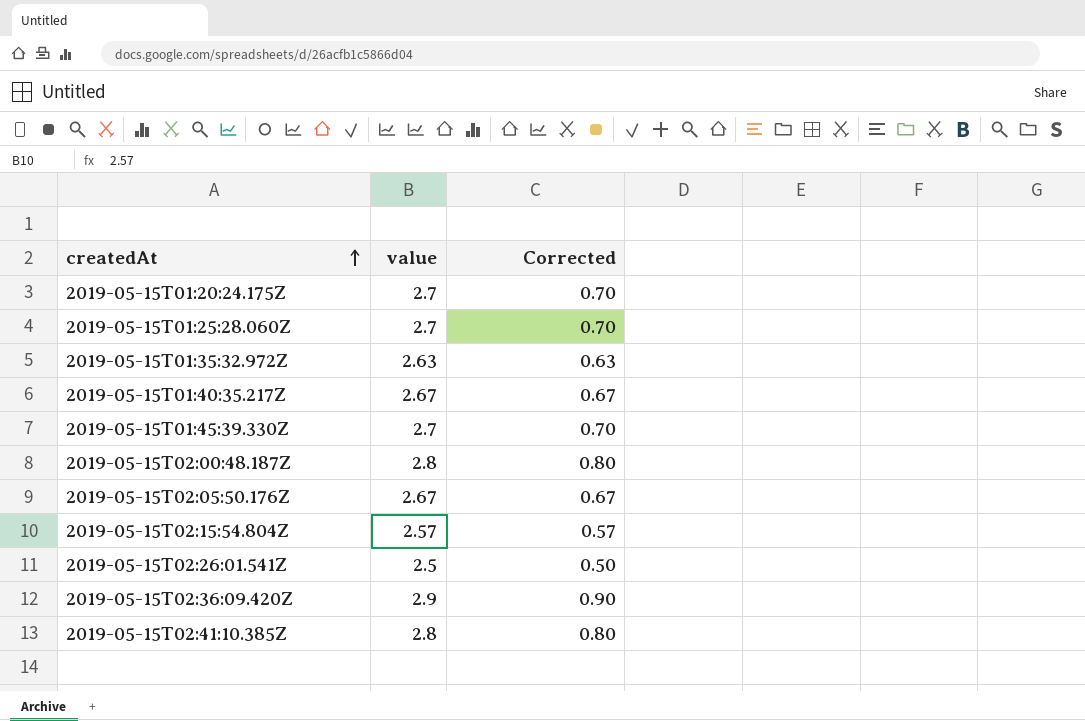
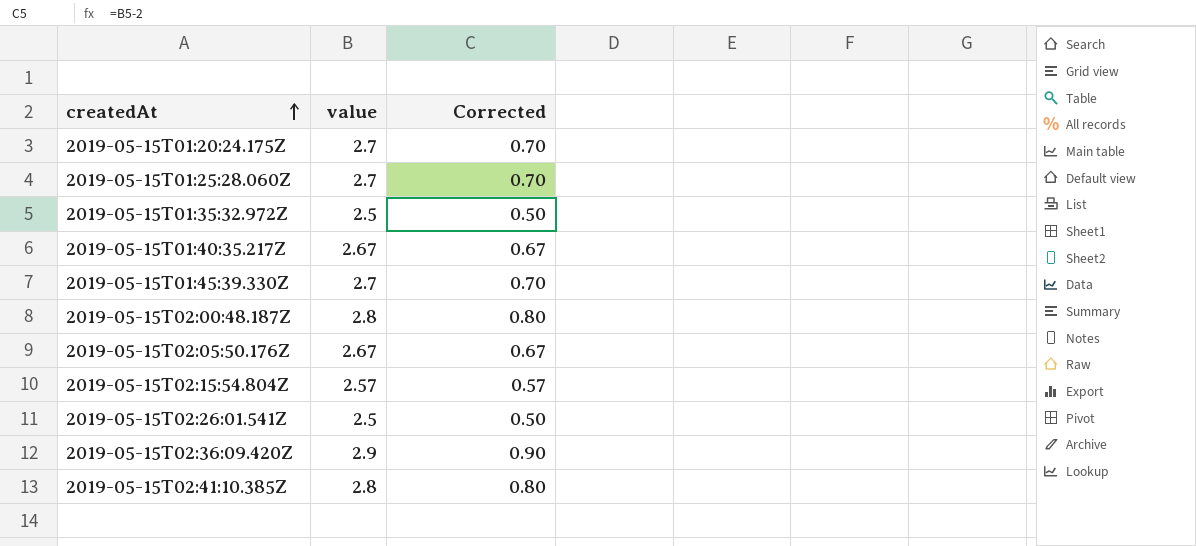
2019-05-15T01:35:32.972Z | value: 2.63 -> 2.5
2019-05-15T01:35:32.972Z | Corrected: 0.63 -> 0.50

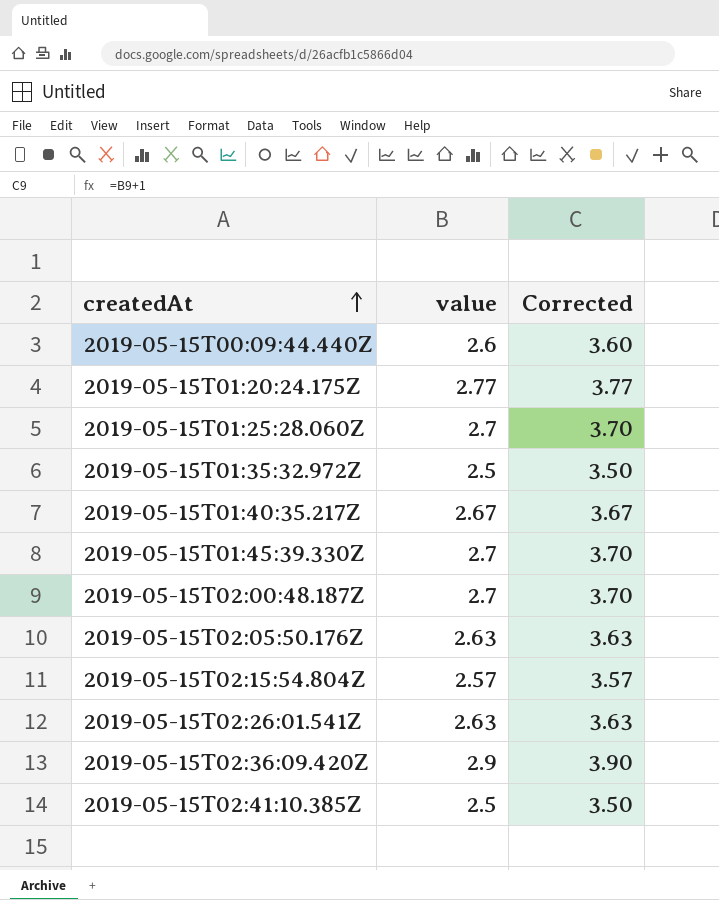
column Corrected | formula: [value] - 2 -> [value] + 1
row 2019-05-15T00:09:44.440Z: none -> 2.6 | 3.60
2019-05-15T01:20:24.175Z | value: 2.7 -> 2.77
2019-05-15T02:00:48.187Z | value: 2.8 -> 2.7
2019-05-15T02:05:50.176Z | value: 2.67 -> 2.63
2019-05-15T02:26:01.541Z | value: 2.5 -> 2.63
2019-05-15T02:41:10.385Z | value: 2.8 -> 2.5

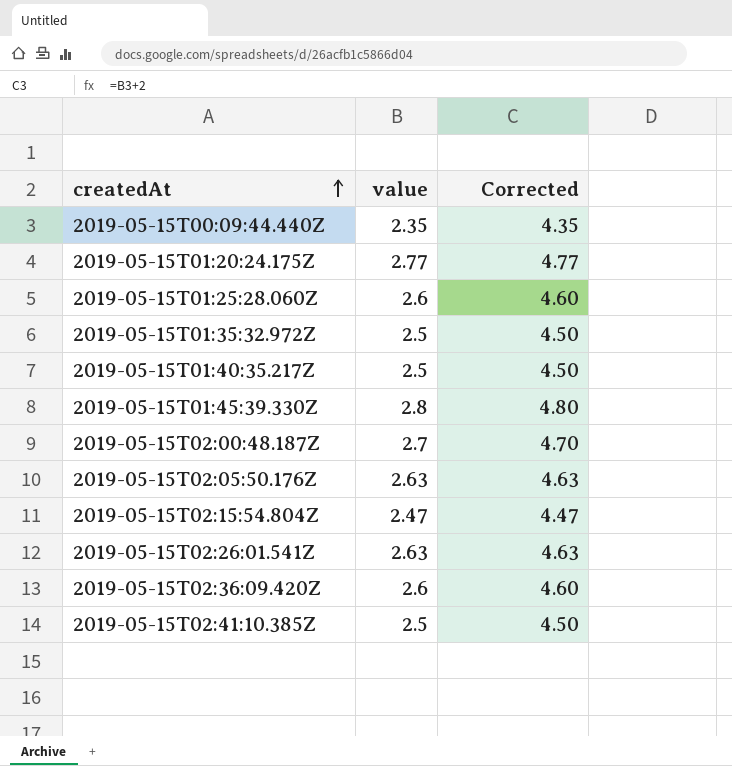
column Corrected | formula: [value] + 1 -> [value] + 2
2019-05-15T00:09:44.440Z | value: 2.6 -> 2.35
2019-05-15T01:25:28.060Z | value: 2.7 -> 2.6
2019-05-15T01:40:35.217Z | value: 2.67 -> 2.5
2019-05-15T01:45:39.330Z | value: 2.7 -> 2.8
2019-05-15T02:15:54.804Z | value: 2.57 -> 2.47
2019-05-15T02:36:09.420Z | value: 2.9 -> 2.6

